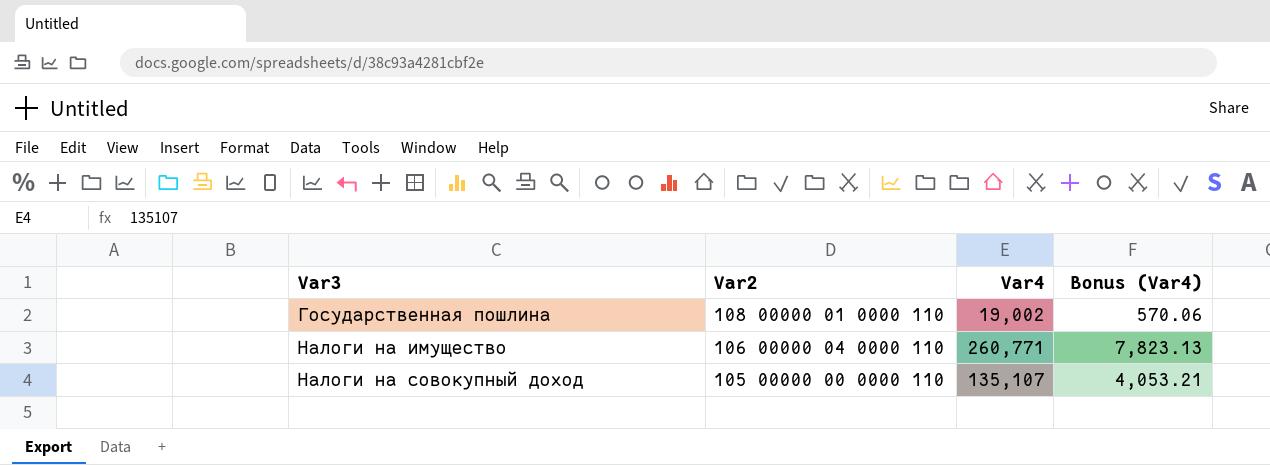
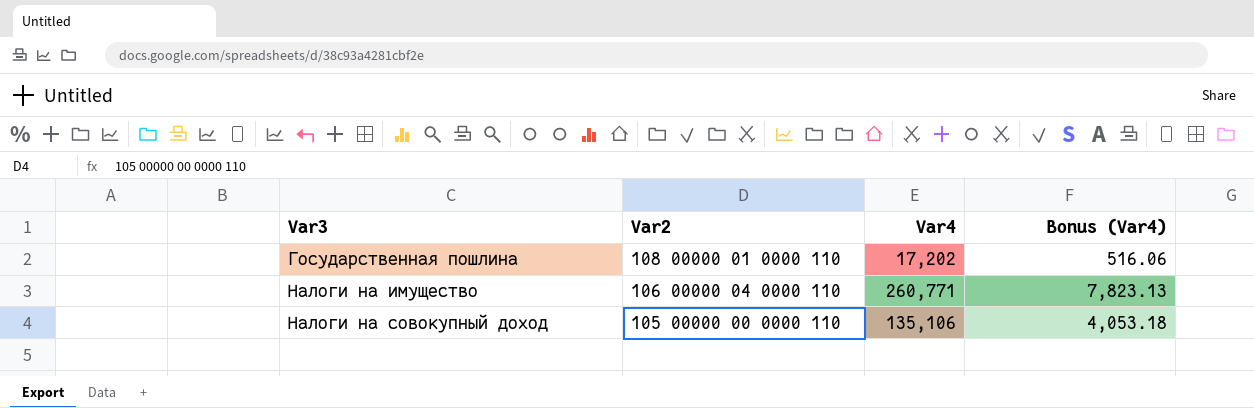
Государственная пошлина | Var4: 19,002 -> 17,202
Государственная пошлина | Bonus (Var4): 570.06 -> 516.06
Налоги на совокупный доход | Var4: 135,107 -> 135,106
Налоги на совокупный доход | Bonus (Var4): 4,053.21 -> 4,053.18

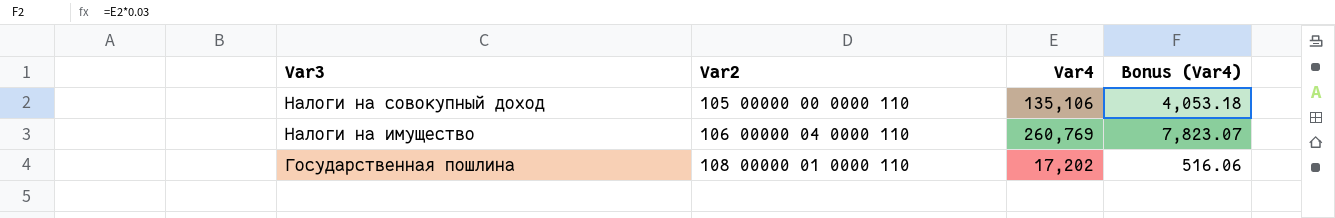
row order: Var3 ascending -> Var3 descending
Налоги на имущество | Var4: 260,771 -> 260,769
Налоги на имущество | Bonus (Var4): 7,823.13 -> 7,823.07

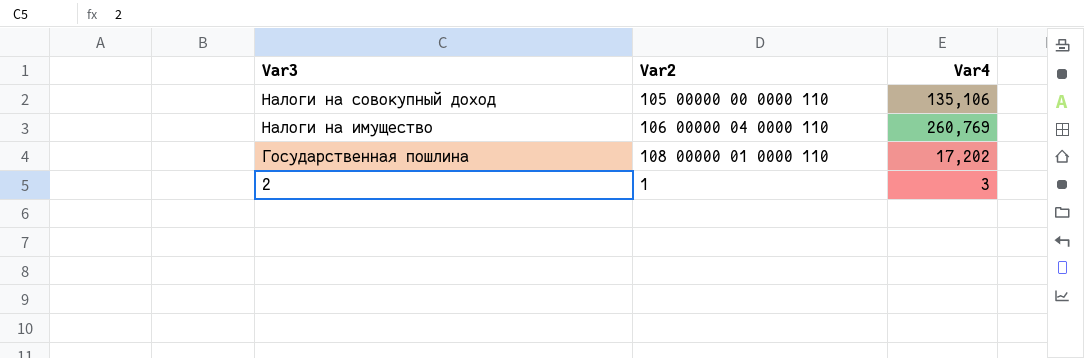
column Bonus (Var4) | formula: [Var4] * 0.03 -> none
row 2: none -> 1 | 3

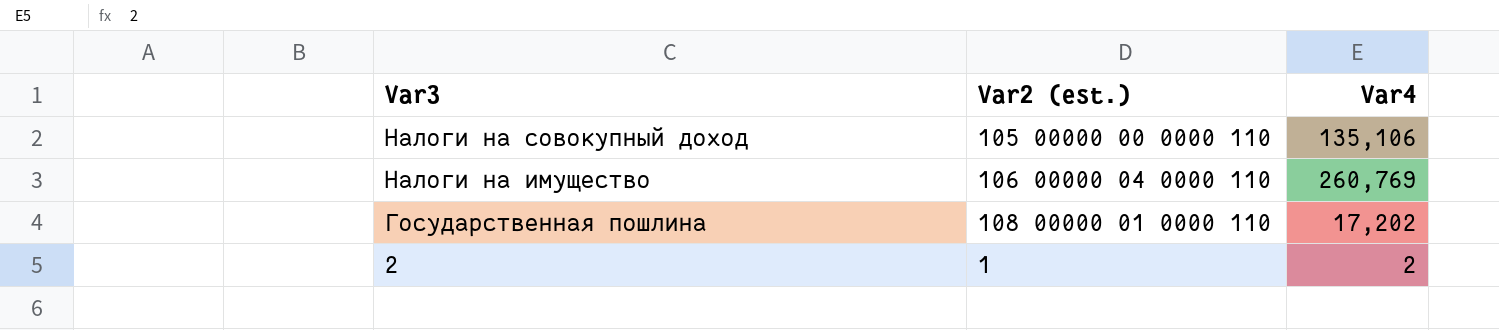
column name: Var2 -> Var2 (est.)
2 | Var4: 3 -> 2

